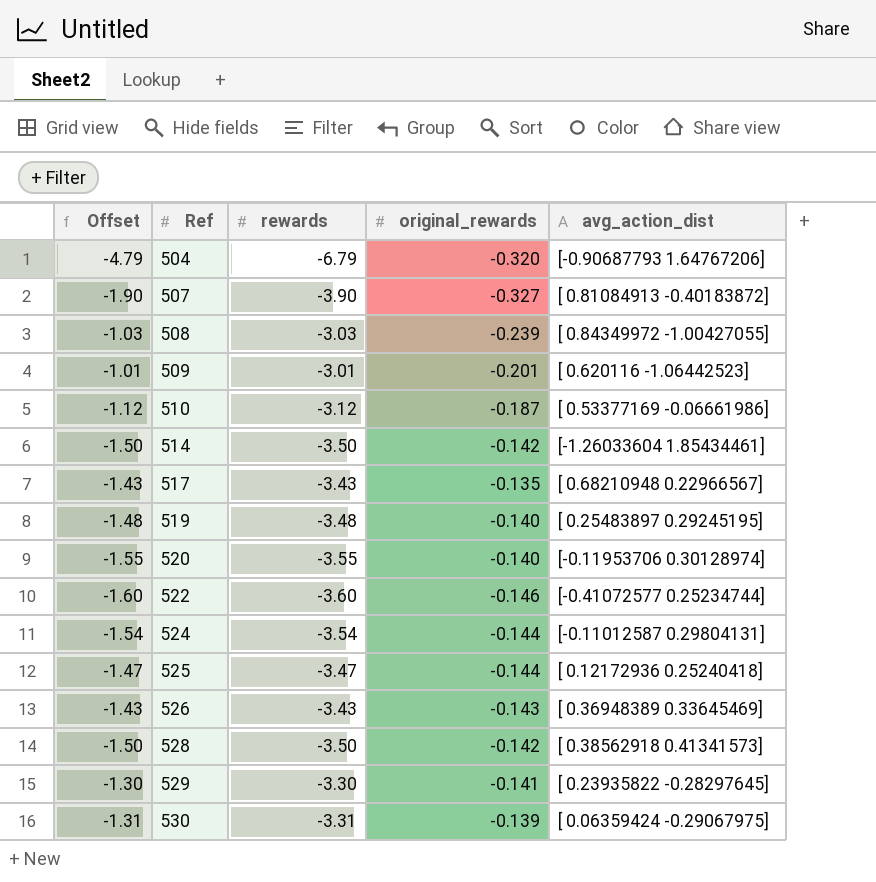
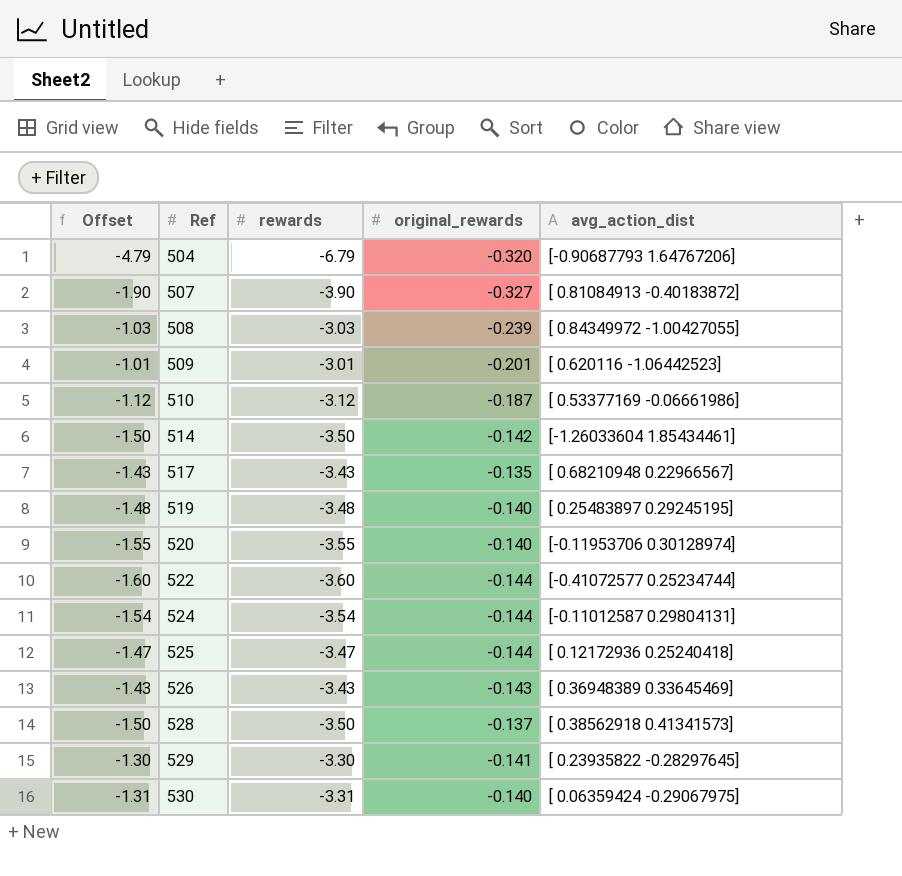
522 | original_rewards: -0.146 -> -0.144
528 | original_rewards: -0.142 -> -0.137
530 | original_rewards: -0.139 -> -0.140

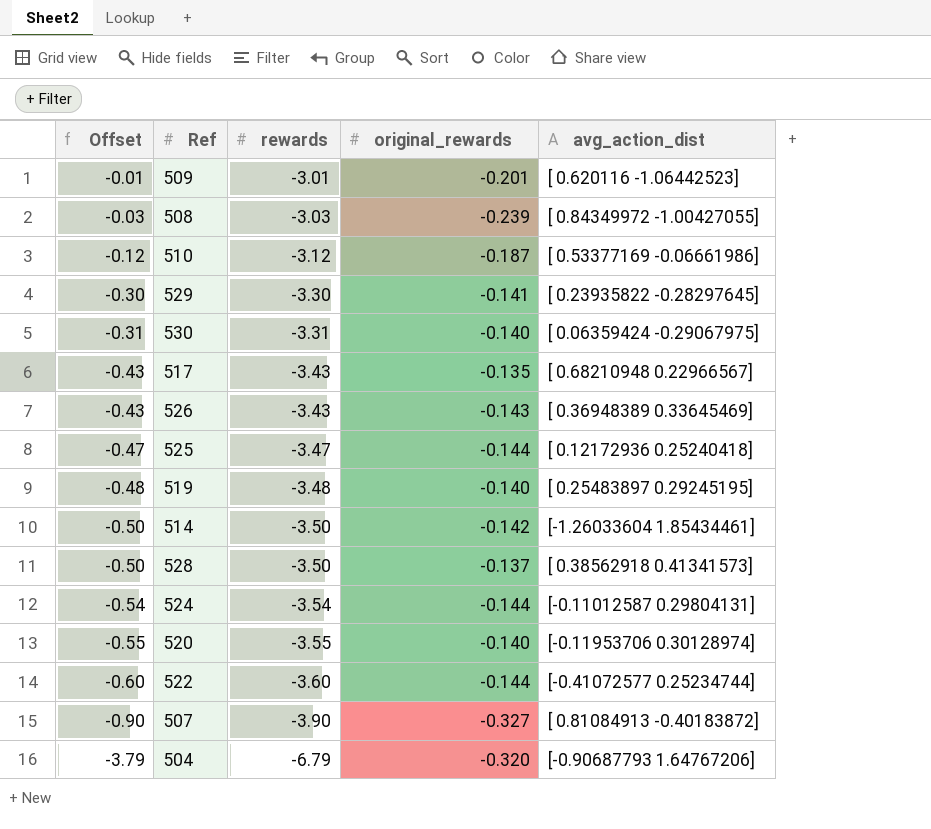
row order: Ref ascending -> Offset descending
column Offset | formula: [rewards] + 2 -> [rewards] + 3

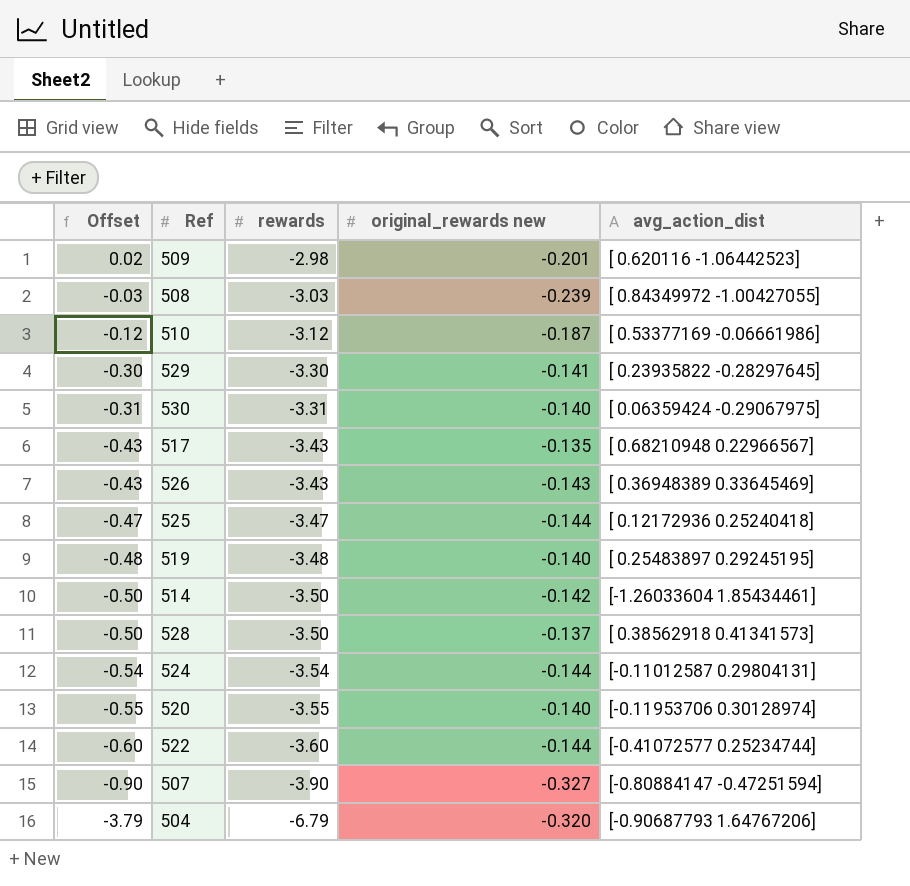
column name: original_rewards -> original_rewards new
509 | Offset: -0.01 -> 0.02
509 | rewards: -3.01 -> -2.98
507 | avg_action_dist: [ 0.81084913 -0.40183872] -> [-0.80884147 -0.47251594]

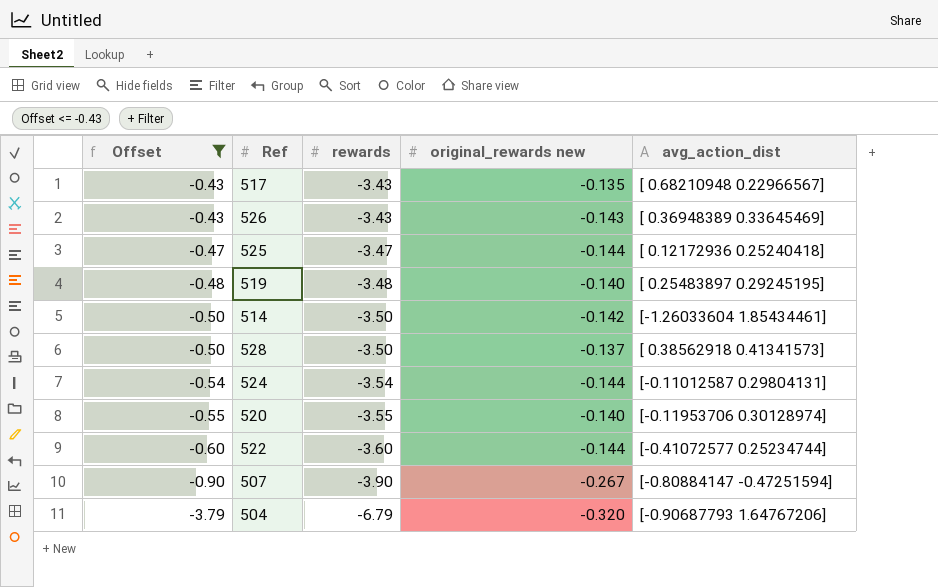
filter: none -> Offset <= -0.43
507 | original_rewards new: -0.327 -> -0.267

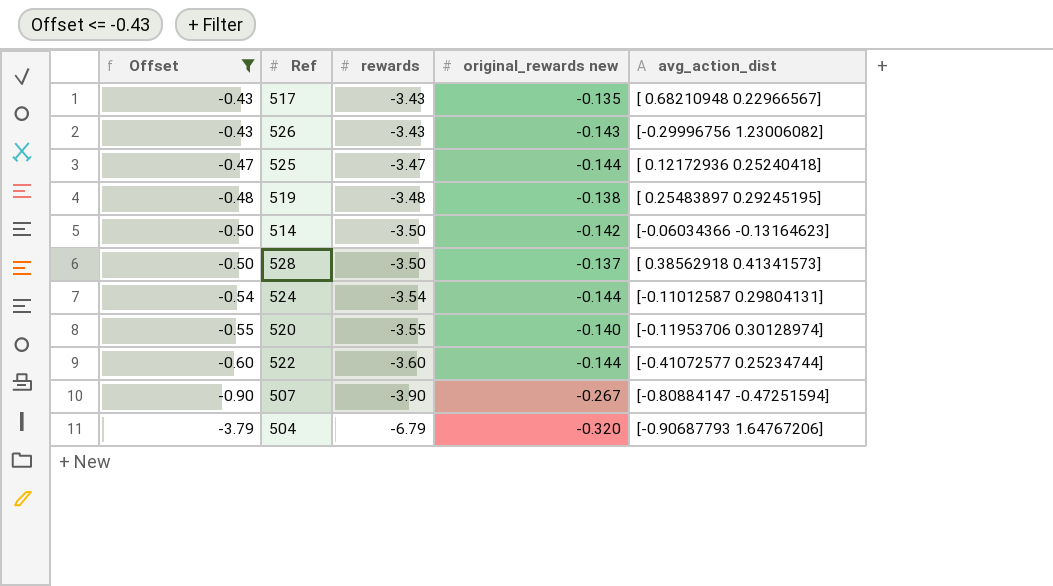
526 | avg_action_dist: [ 0.36948389 0.33645469] -> [-0.29996756 1.23006082]
519 | original_rewards new: -0.140 -> -0.138
514 | avg_action_dist: [-1.26033604 1.85434461] -> [-0.06034366 -0.13164623]

